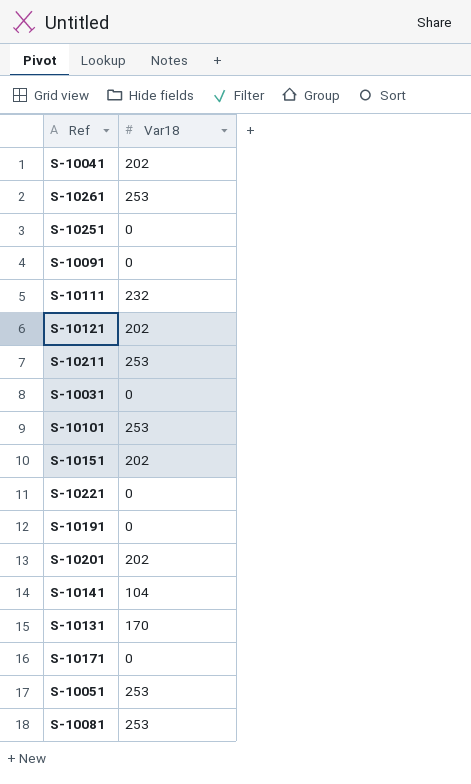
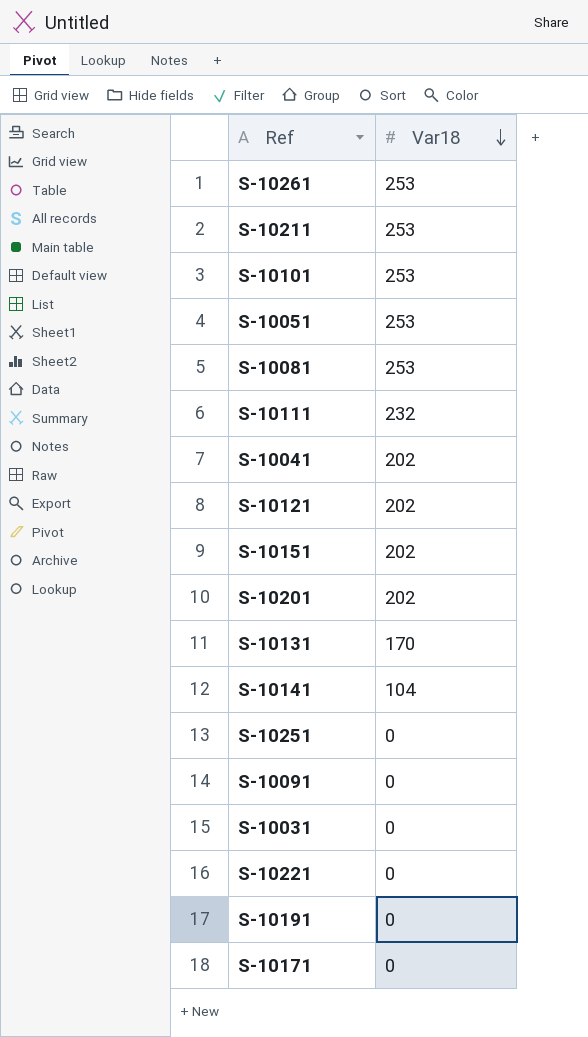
row order: none -> Var18 descending

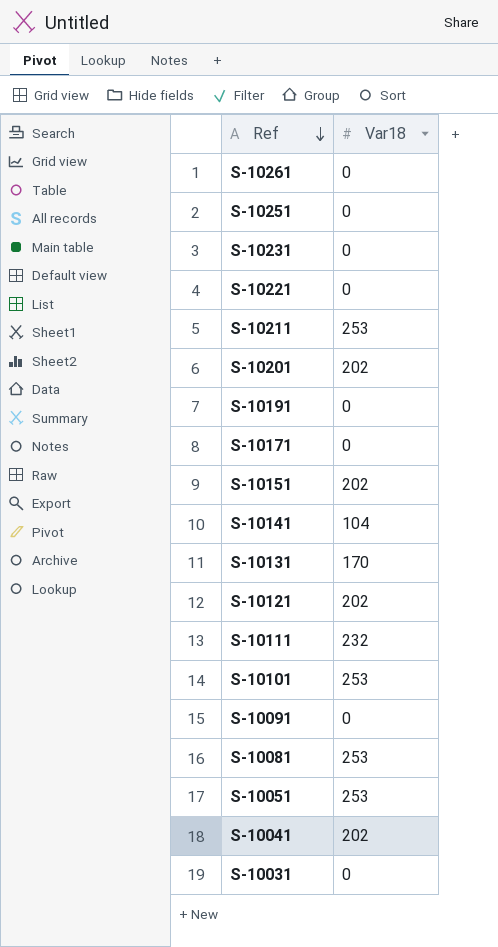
row order: Var18 descending -> Ref descending
S-10261 | Var18: 253 -> 0
row S-10231: none -> 0

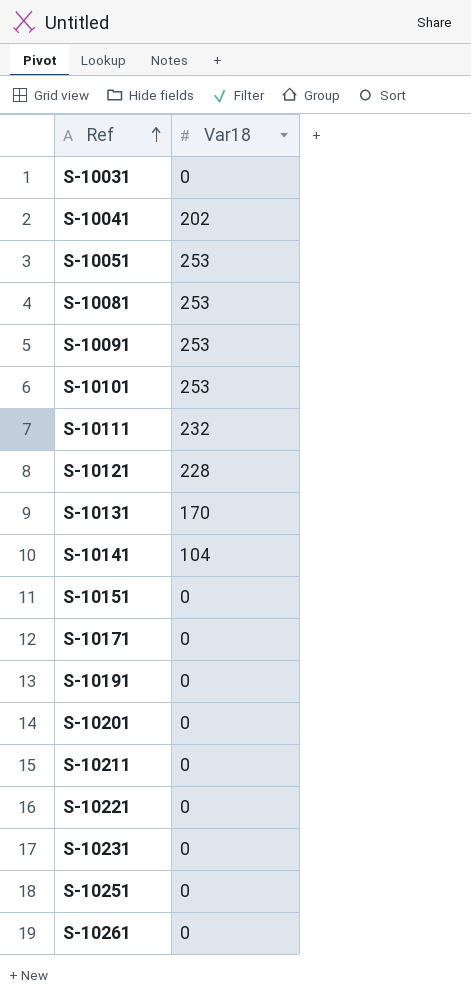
row order: Ref descending -> Ref ascending
S-10091 | Var18: 0 -> 253
S-10121 | Var18: 202 -> 228
S-10151 | Var18: 202 -> 0
S-10201 | Var18: 202 -> 0
S-10211 | Var18: 253 -> 0

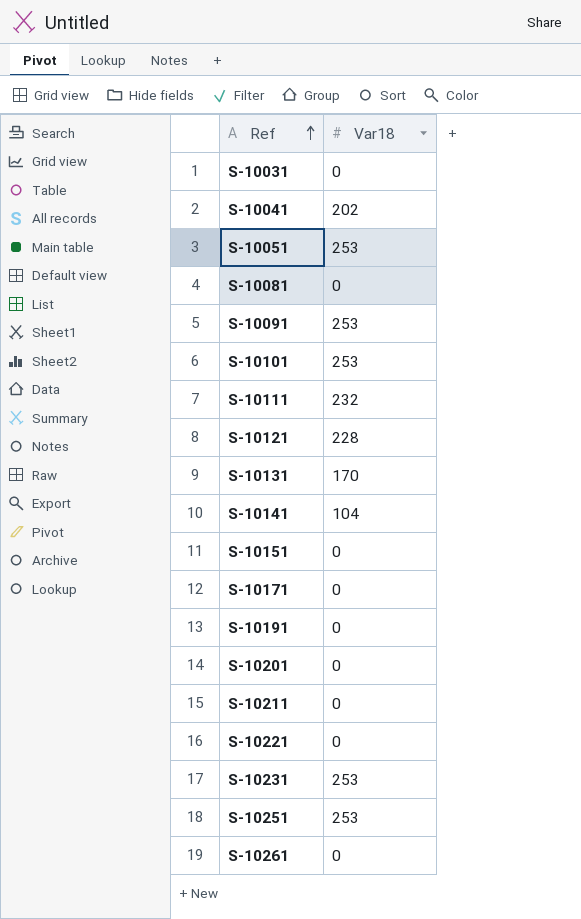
S-10081 | Var18: 253 -> 0
S-10231 | Var18: 0 -> 253
S-10251 | Var18: 0 -> 253

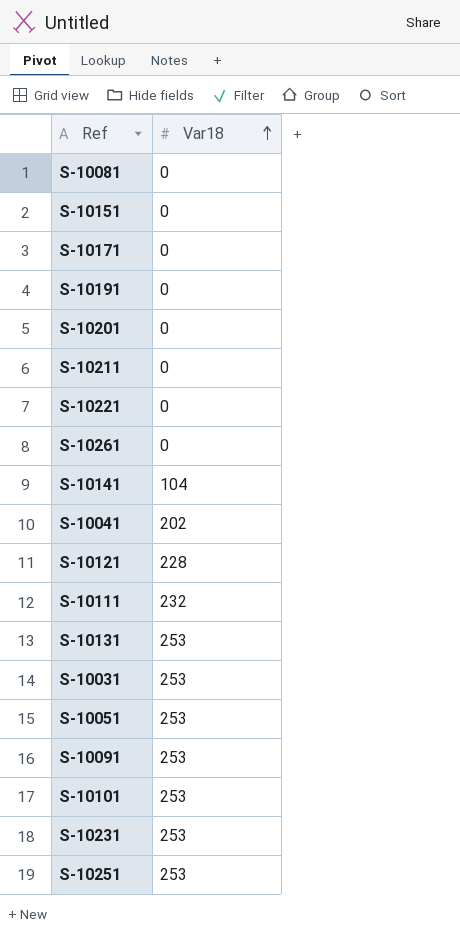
row order: Ref ascending -> Var18 ascending
S-10131 | Var18: 170 -> 253
S-10031 | Var18: 0 -> 253

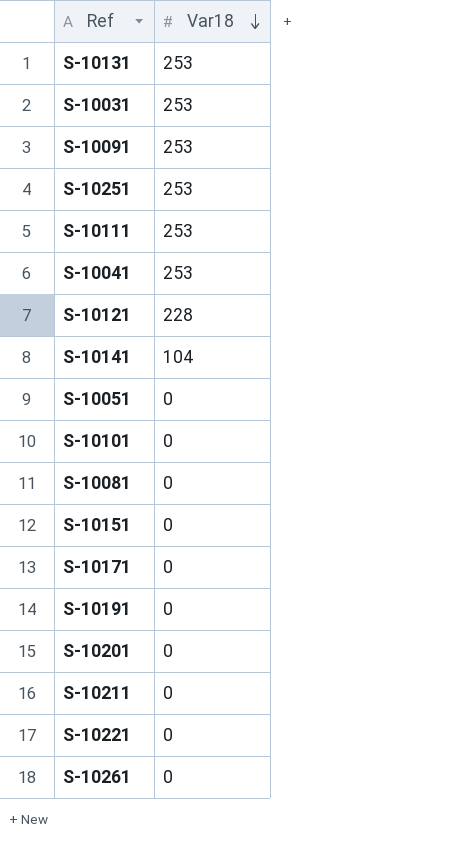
row order: Var18 ascending -> Var18 descending
row S-10231: 253 -> none
S-10111 | Var18: 232 -> 253
S-10041 | Var18: 202 -> 253
S-10051 | Var18: 253 -> 0
S-10101 | Var18: 253 -> 0

